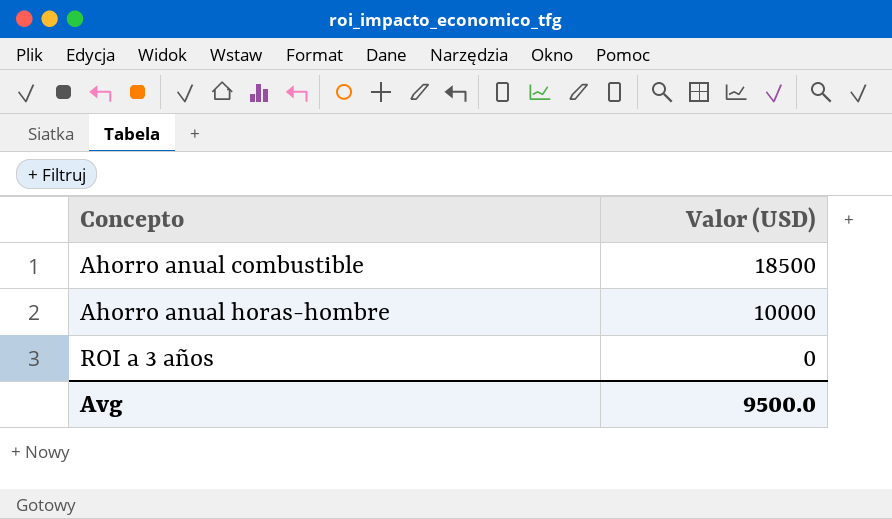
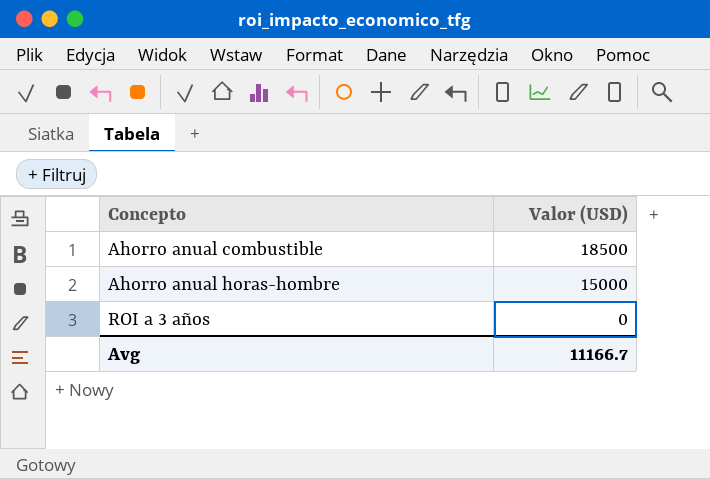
Ahorro anual horas-hombre | Valor (USD): 10000 -> 15000
Avg | Valor (USD): 9500.0 -> 11166.7

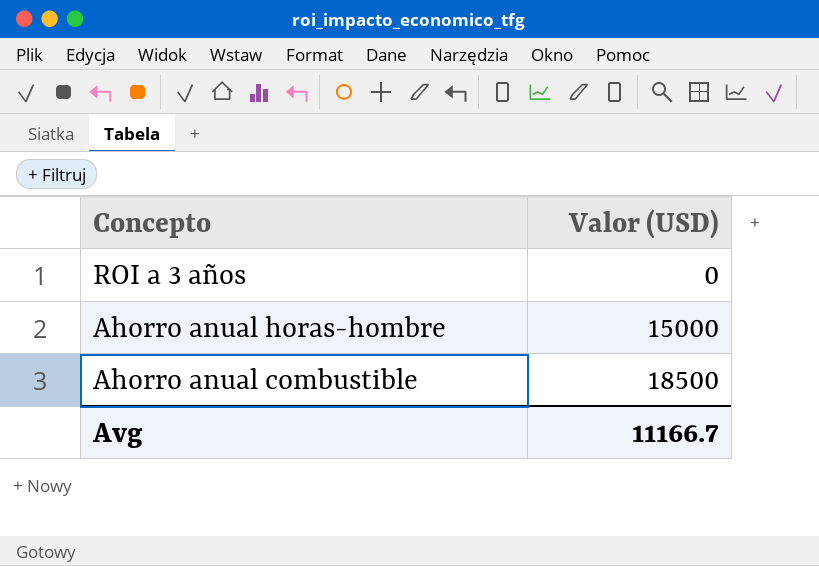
row order: Concepto ascending -> Concepto descending

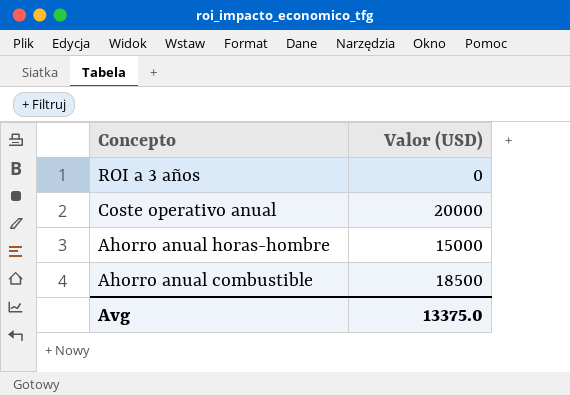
row Coste operativo anual: none -> 20000
Avg | Valor (USD): 11166.7 -> 13375.0

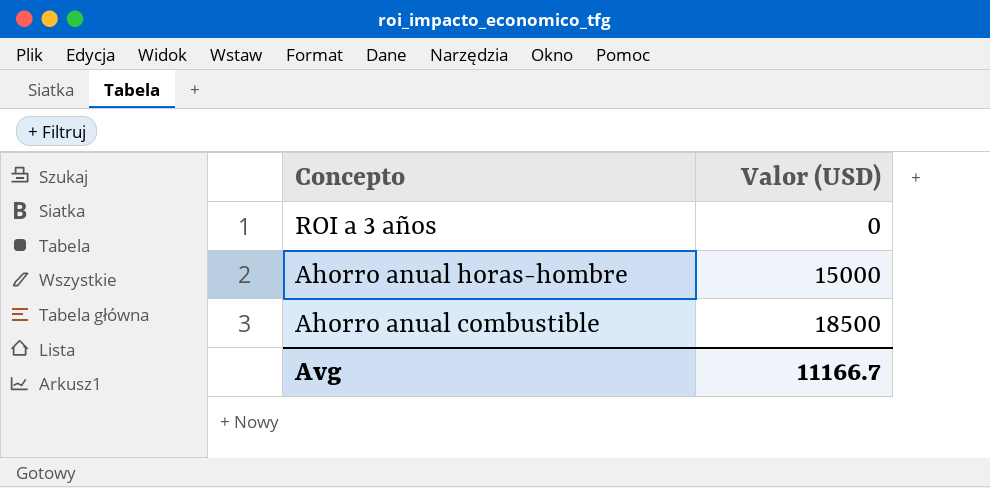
row Coste operativo anual: 20000 -> none
Avg | Valor (USD): 13375.0 -> 11166.7

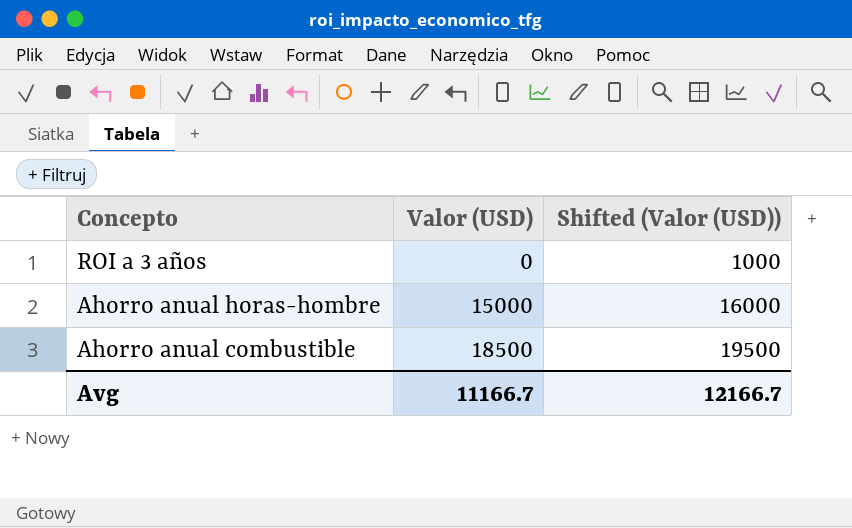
column Shifted (Valor (USD)) | formula: none -> [Valor (USD)] + 1000

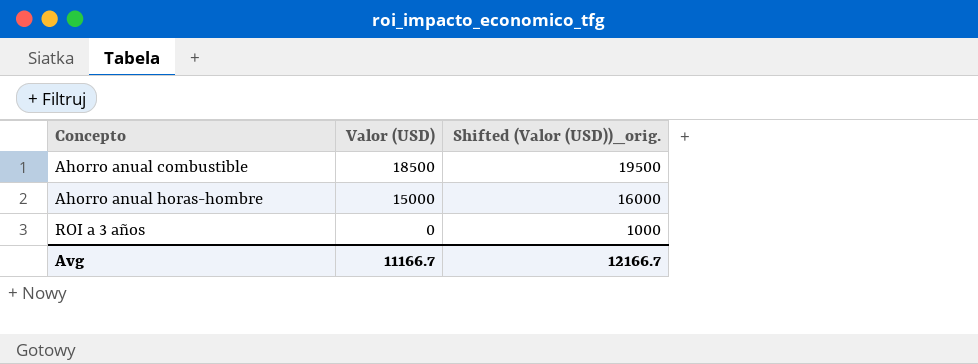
row order: Concepto descending -> Concepto ascending
column name: Shifted (Valor (USD)) -> Shifted (Valor (USD))_orig.

